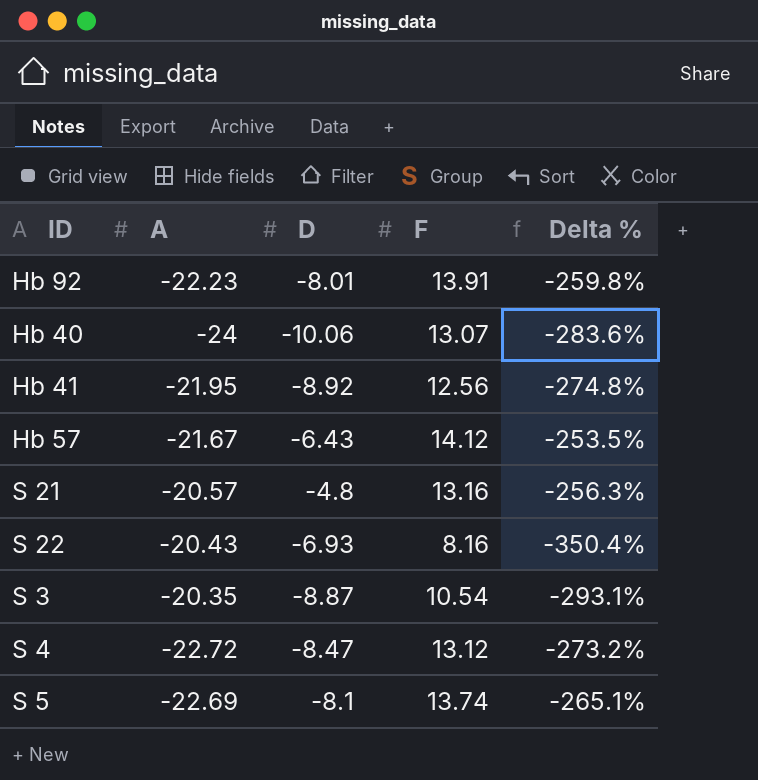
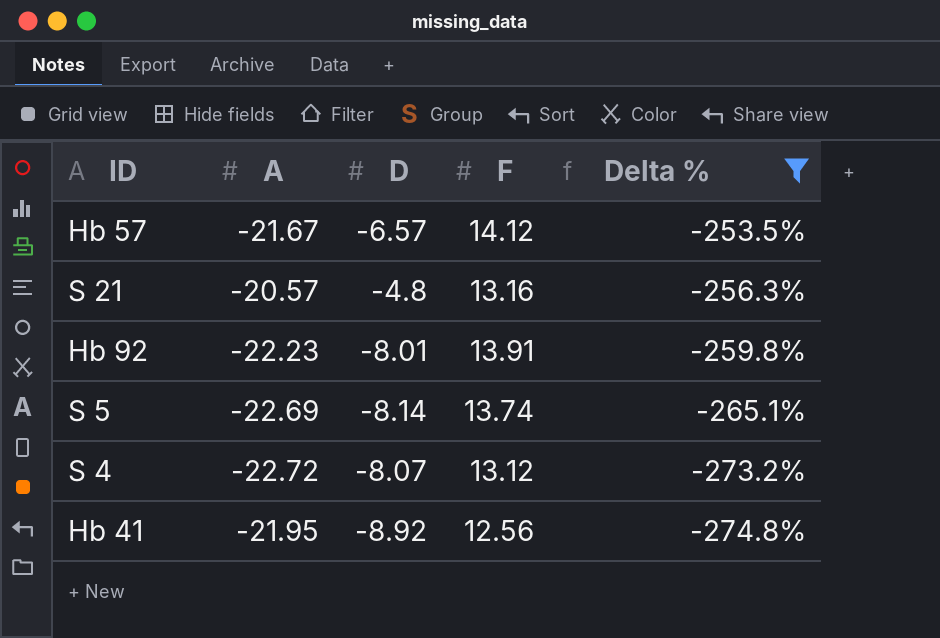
filter: none -> Delta % >= -274.8%
row order: none -> Delta % descending
Hb 57 | D: -6.43 -> -6.57
S 5 | D: -8.1 -> -8.14
S 4 | D: -8.47 -> -8.07

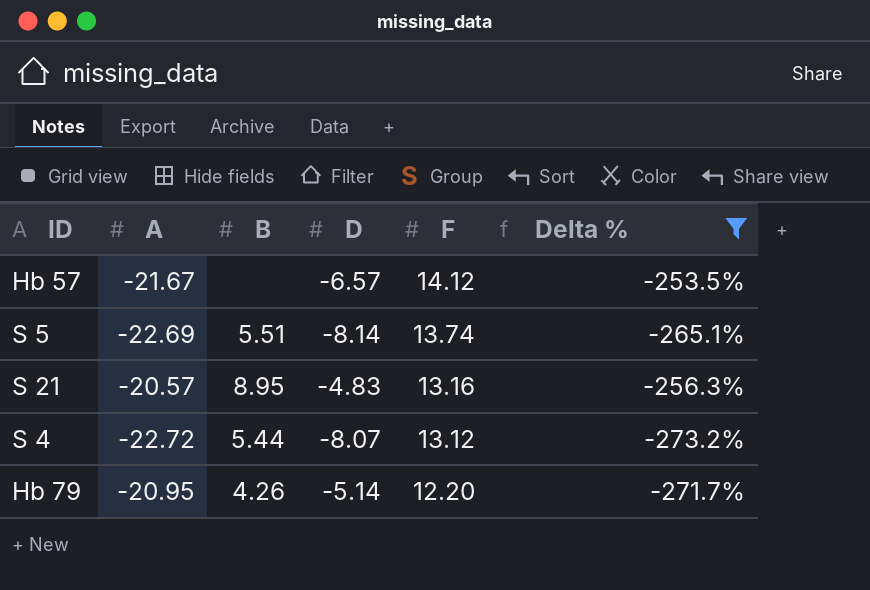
row order: Delta % descending -> F descending
column B | position: none -> 3
row Hb 92: -22.23 | -8.01 | 13.91 | -259.8% -> none
row Hb 41: -21.95 | -8.92 | 12.56 | -274.8% -> none
S 21 | D: -4.8 -> -4.83
row Hb 79: none -> -20.95 | 4.26 | -5.14 | 12.20 | -271.7%

